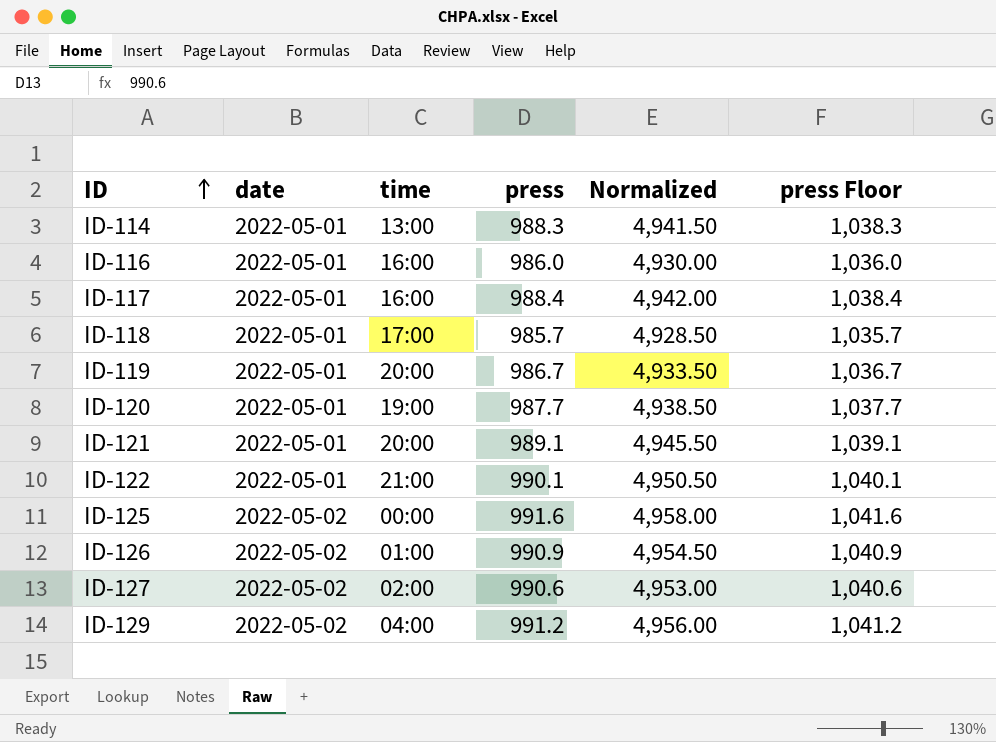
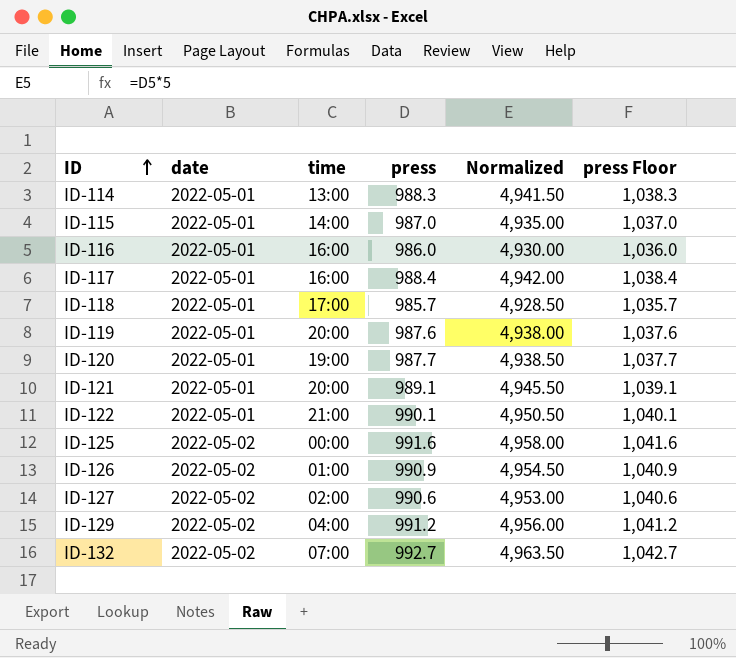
row ID-115: none -> 2022-05-01 | 14:00 | 987.0 | 4,935.00 | 1,037.0
ID-119 | press: 986.7 -> 987.6
ID-119 | Normalized: 4,933.50 -> 4,938.00
ID-119 | press Floor: 1,036.7 -> 1,037.6
row ID-132: none -> 2022-05-02 | 07:00 | 992.7 | 4,963.50 | 1,042.7

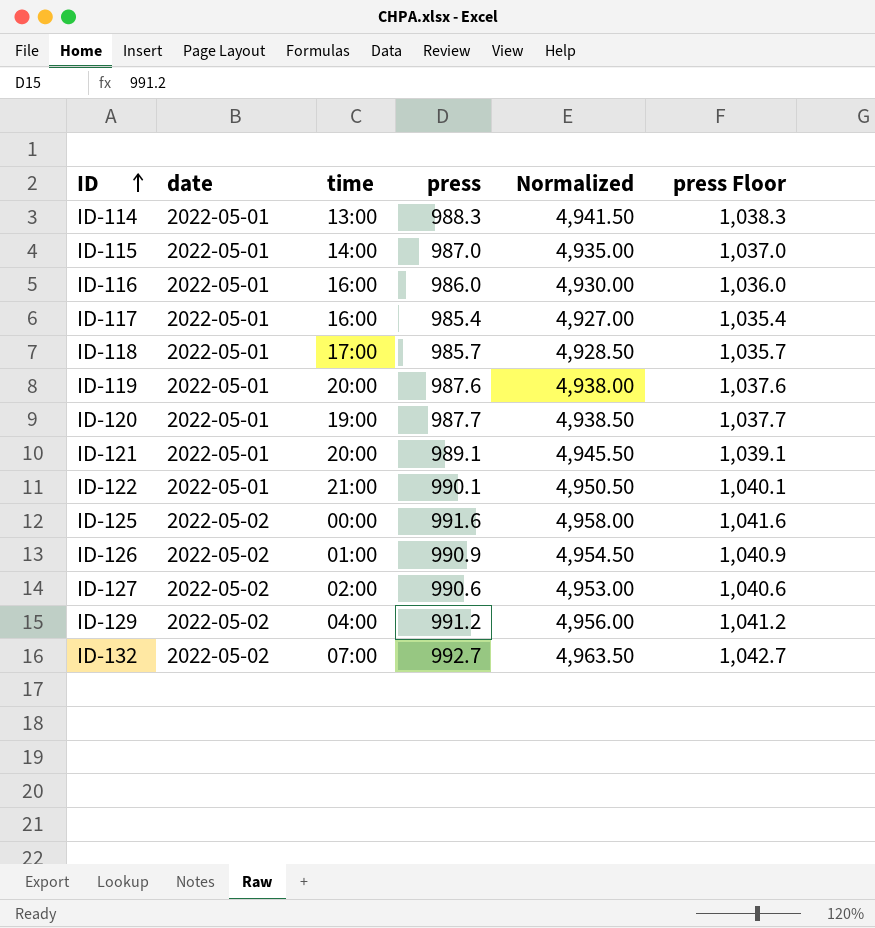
ID-117 | press: 988.4 -> 985.4
ID-117 | Normalized: 4,942.00 -> 4,927.00
ID-117 | press Floor: 1,038.4 -> 1,035.4

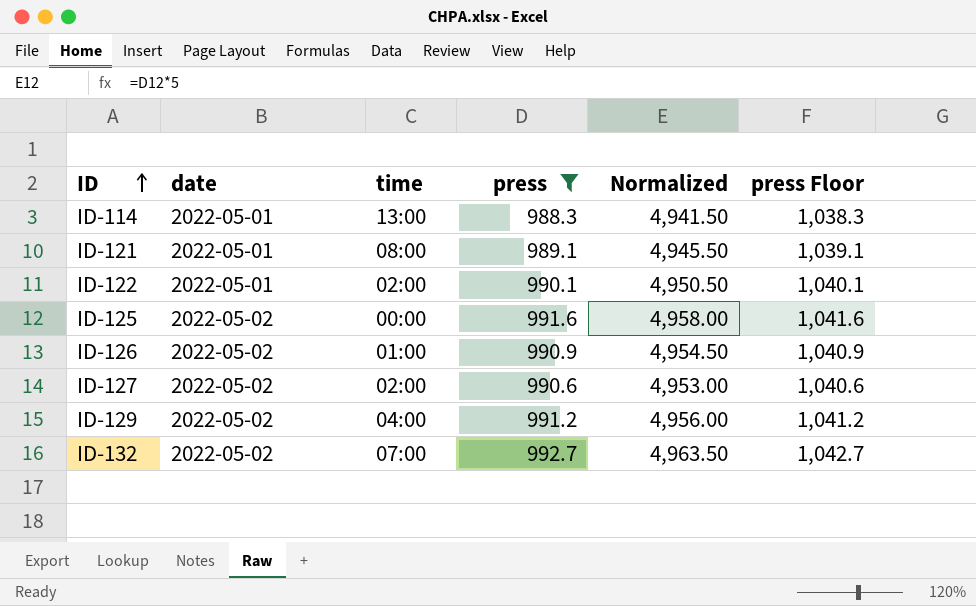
filter: none -> press >= 988.3
ID-121 | time: 20:00 -> 08:00
ID-122 | time: 21:00 -> 02:00

